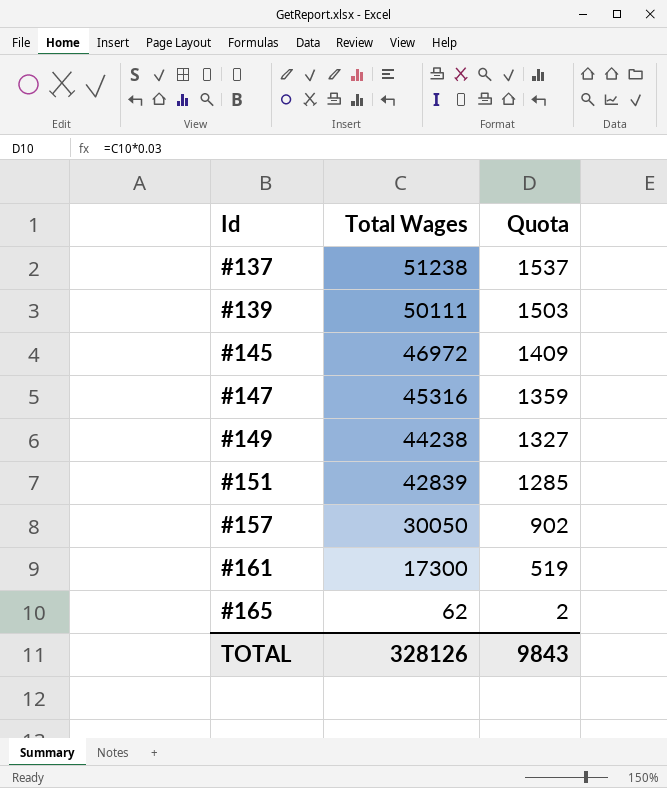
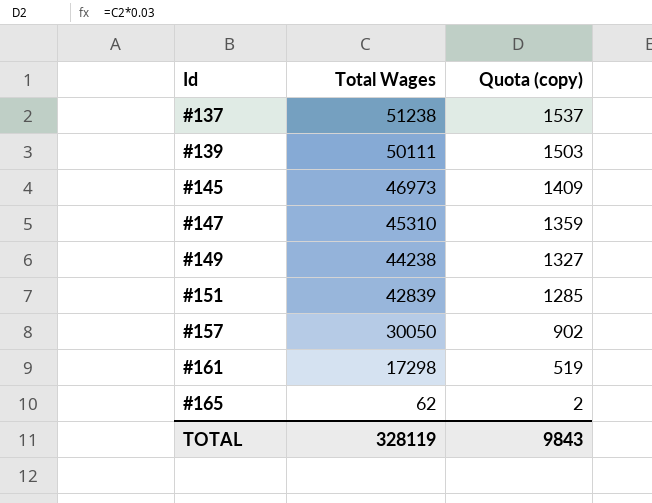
column name: Quota -> Quota (copy)
#145 | Total Wages: 46972 -> 46973
#147 | Total Wages: 45316 -> 45310
#161 | Total Wages: 17300 -> 17298
TOTAL | Total Wages: 328126 -> 328119

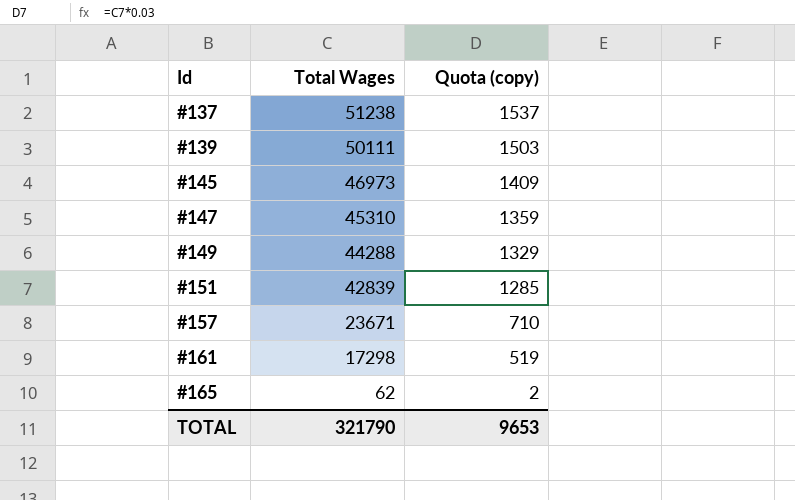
#149 | Total Wages: 44238 -> 44288
#149 | Quota (copy): 1327 -> 1329
#157 | Total Wages: 30050 -> 23671
#157 | Quota (copy): 902 -> 710
TOTAL | Total Wages: 328119 -> 321790
TOTAL | Quota (copy): 9843 -> 9653

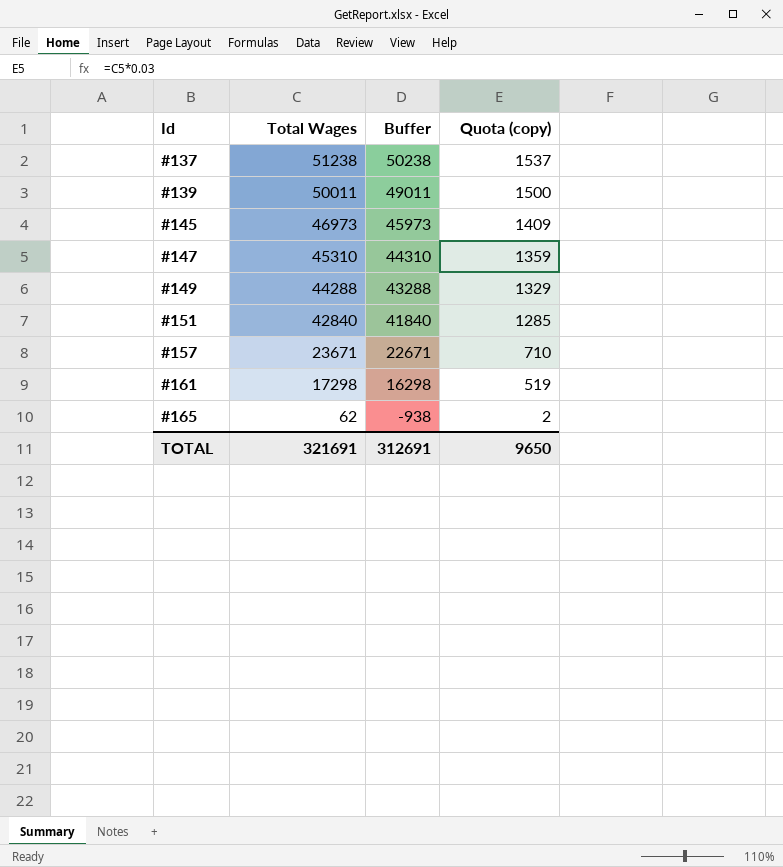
column Buffer | formula: none -> [Total Wages] - 1000
#139 | Total Wages: 50111 -> 50011
#139 | Quota (copy): 1503 -> 1500
#151 | Total Wages: 42839 -> 42840
TOTAL | Total Wages: 321790 -> 321691
TOTAL | Quota (copy): 9653 -> 9650

